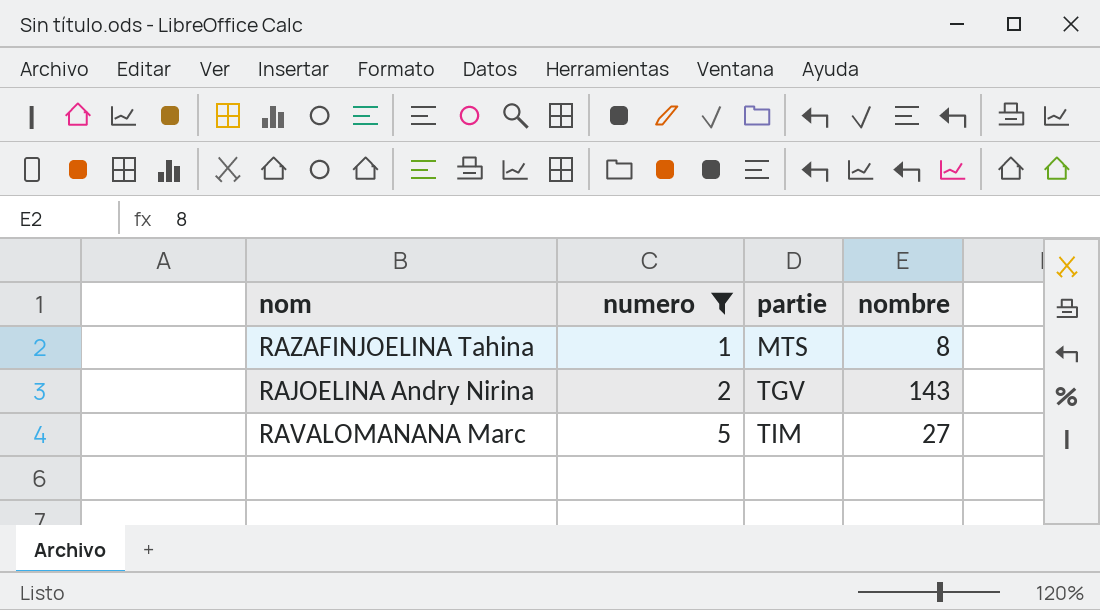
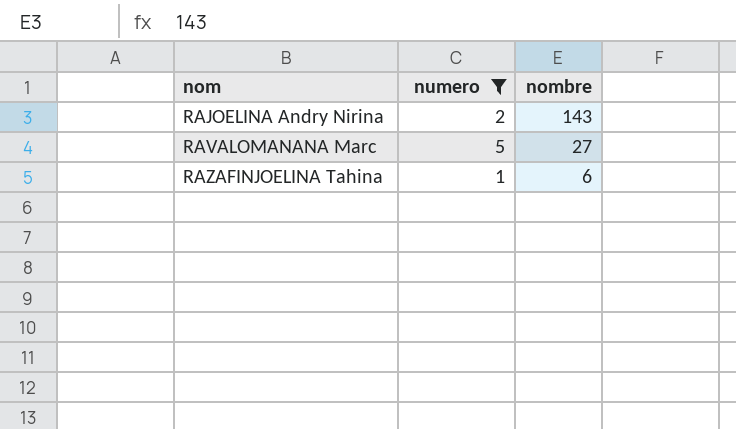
row order: numero ascending -> nom ascending
column partie | position: 3 -> none
RAZAFINJOELINA Tahina | nombre: 8 -> 6

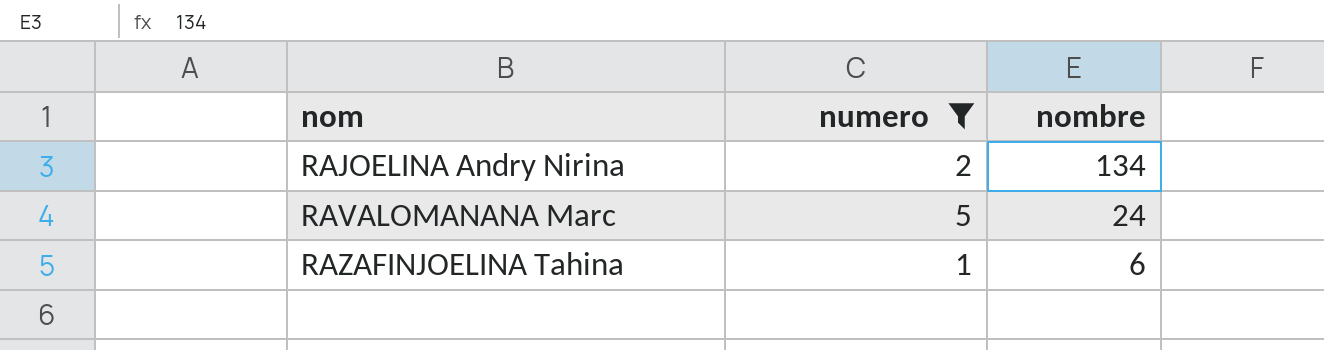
RAJOELINA Andry Nirina | nombre: 143 -> 134
RAVALOMANANA Marc | nombre: 27 -> 24

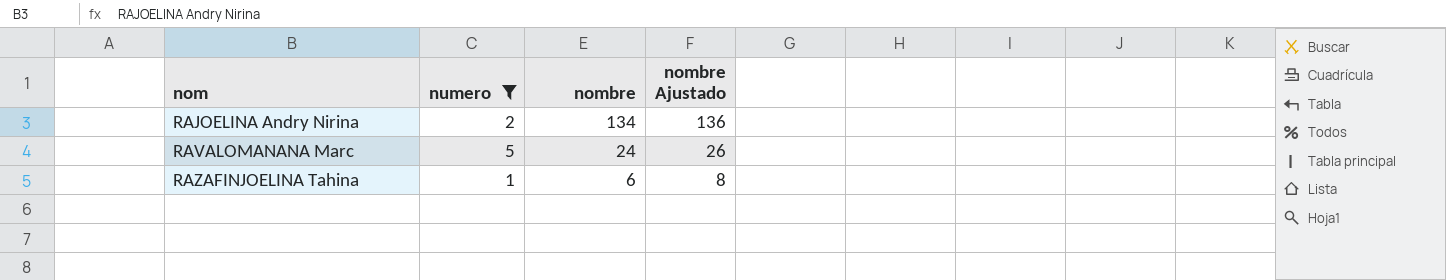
column nombre Ajustado | formula: none -> [nombre] + 2

